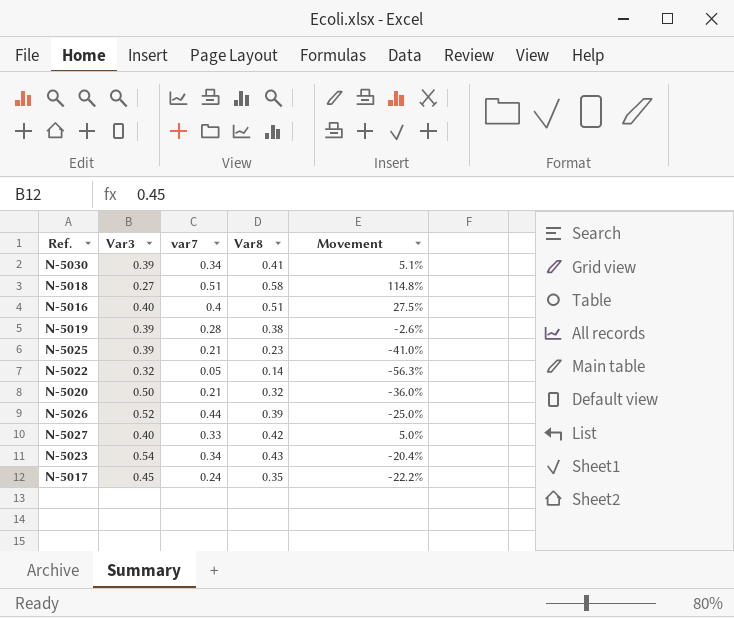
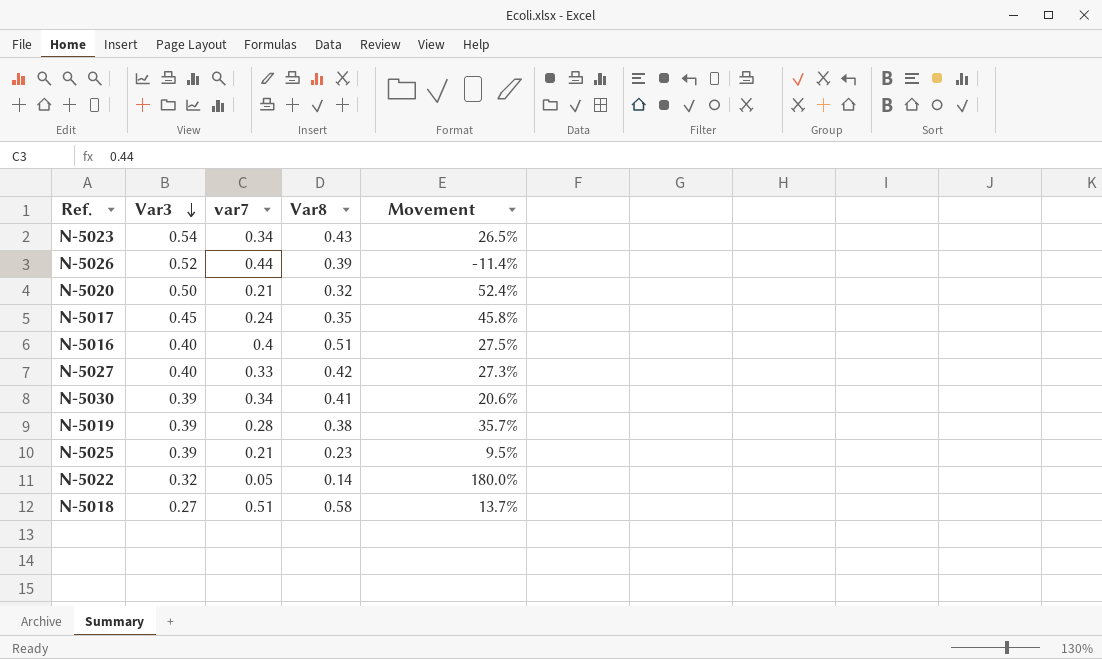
row order: none -> Var3 descending
column Movement | formula: ([Var8] - [Var3]) / [Var3] -> ([Var8] - [var7]) / [var7]

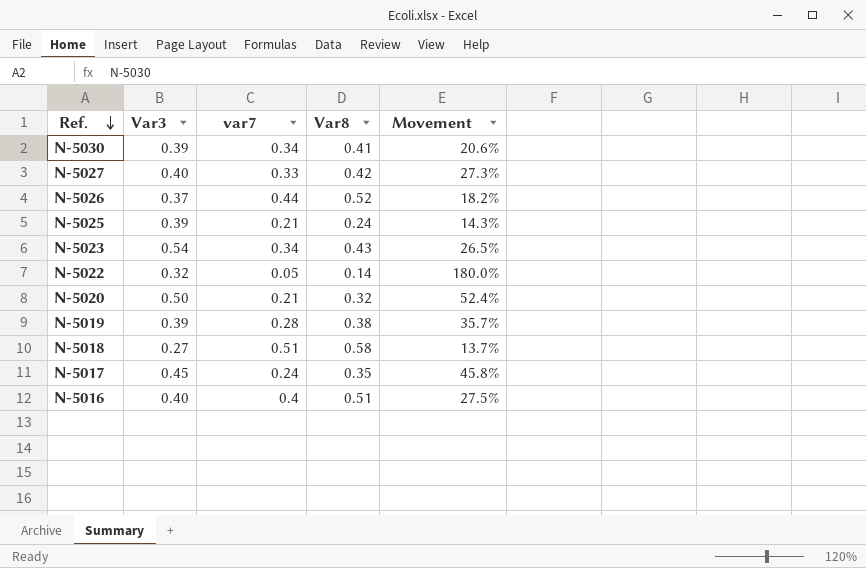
row order: Var3 descending -> Ref. descending
N-5026 | Var3: 0.52 -> 0.37
N-5026 | Var8: 0.39 -> 0.52
N-5026 | Movement: -11.4% -> 18.2%
N-5025 | Var8: 0.23 -> 0.24
N-5025 | Movement: 9.5% -> 14.3%

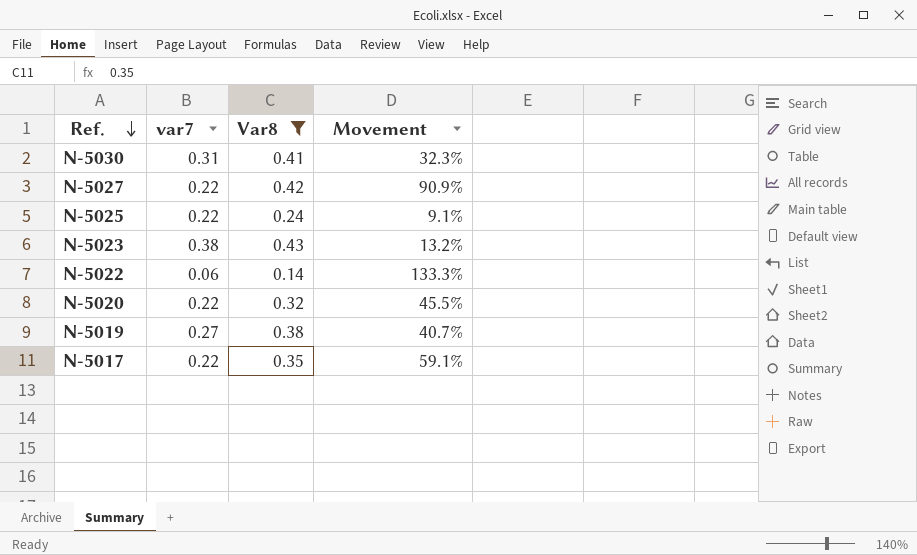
filter: none -> Var8 <= 0.43
column Var3 | position: 2 -> none
N-5030 | var7: 0.34 -> 0.31
N-5030 | Movement: 20.6% -> 32.3%
N-5027 | var7: 0.33 -> 0.22
N-5027 | Movement: 27.3% -> 90.9%
N-5025 | var7: 0.21 -> 0.22
N-5025 | Movement: 14.3% -> 9.1%
N-5023 | var7: 0.34 -> 0.38
N-5023 | Movement: 26.5% -> 13.2%
N-5022 | var7: 0.05 -> 0.06
N-5022 | Movement: 180.0% -> 133.3%
N-5020 | var7: 0.21 -> 0.22
N-5020 | Movement: 52.4% -> 45.5%
N-5019 | var7: 0.28 -> 0.27
N-5019 | Movement: 35.7% -> 40.7%
N-5017 | var7: 0.24 -> 0.22
N-5017 | Movement: 45.8% -> 59.1%

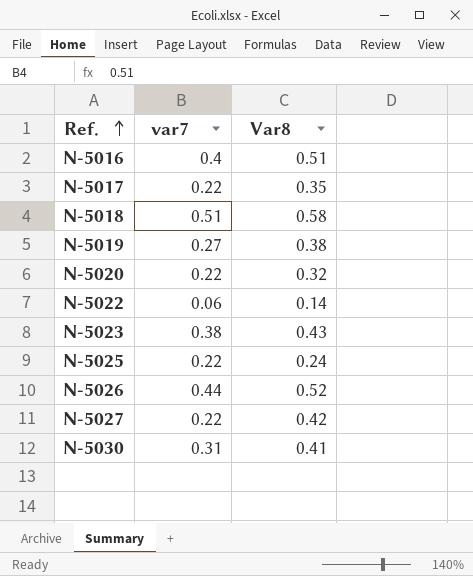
filter: Var8 <= 0.43 -> none
row order: Ref. descending -> Ref. ascending
column Movement | formula: ([Var8] - [var7]) / [var7] -> none

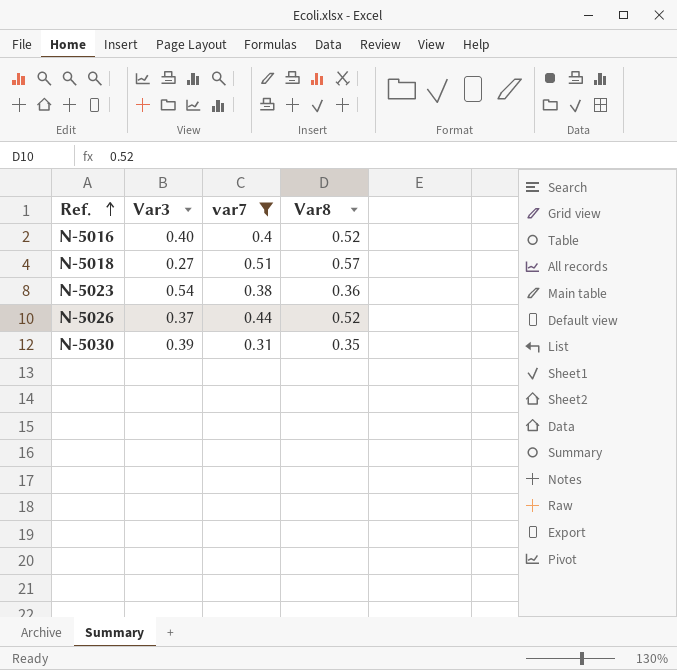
filter: none -> var7 >= 0.31
column Var3 | position: none -> 2
N-5016 | Var8: 0.51 -> 0.52
N-5018 | Var8: 0.58 -> 0.57
N-5023 | Var8: 0.43 -> 0.36
N-5030 | Var8: 0.41 -> 0.35

